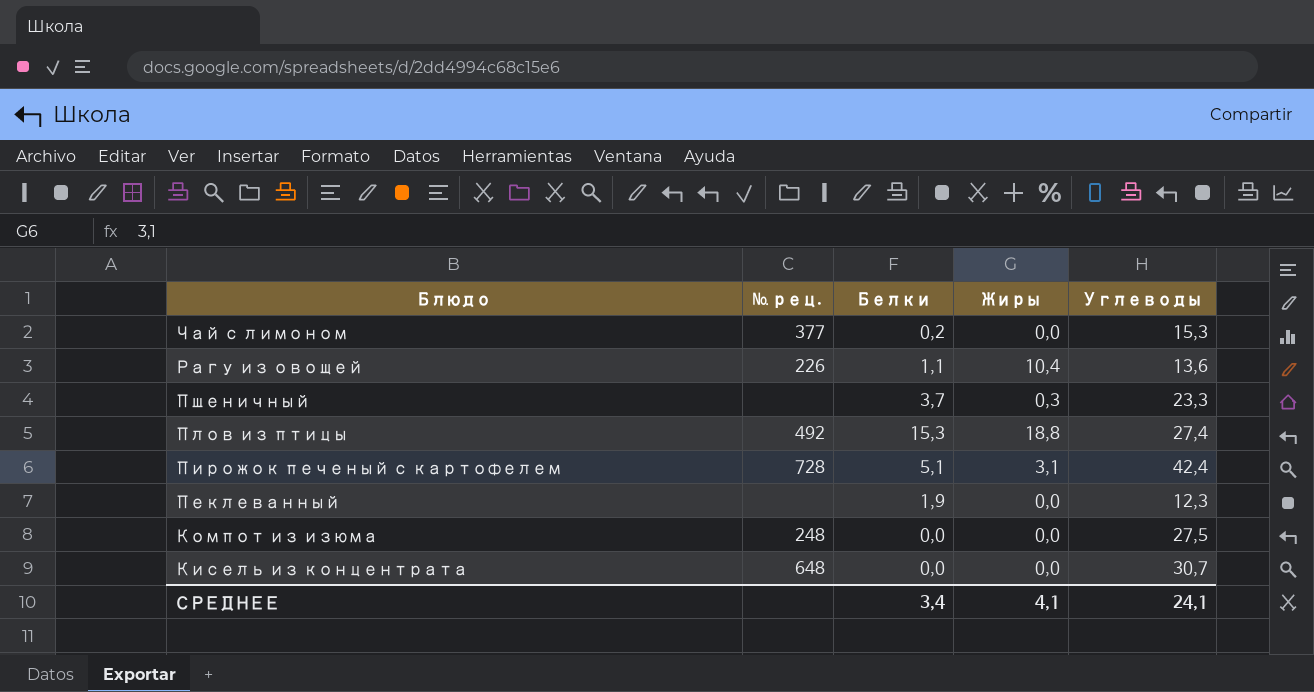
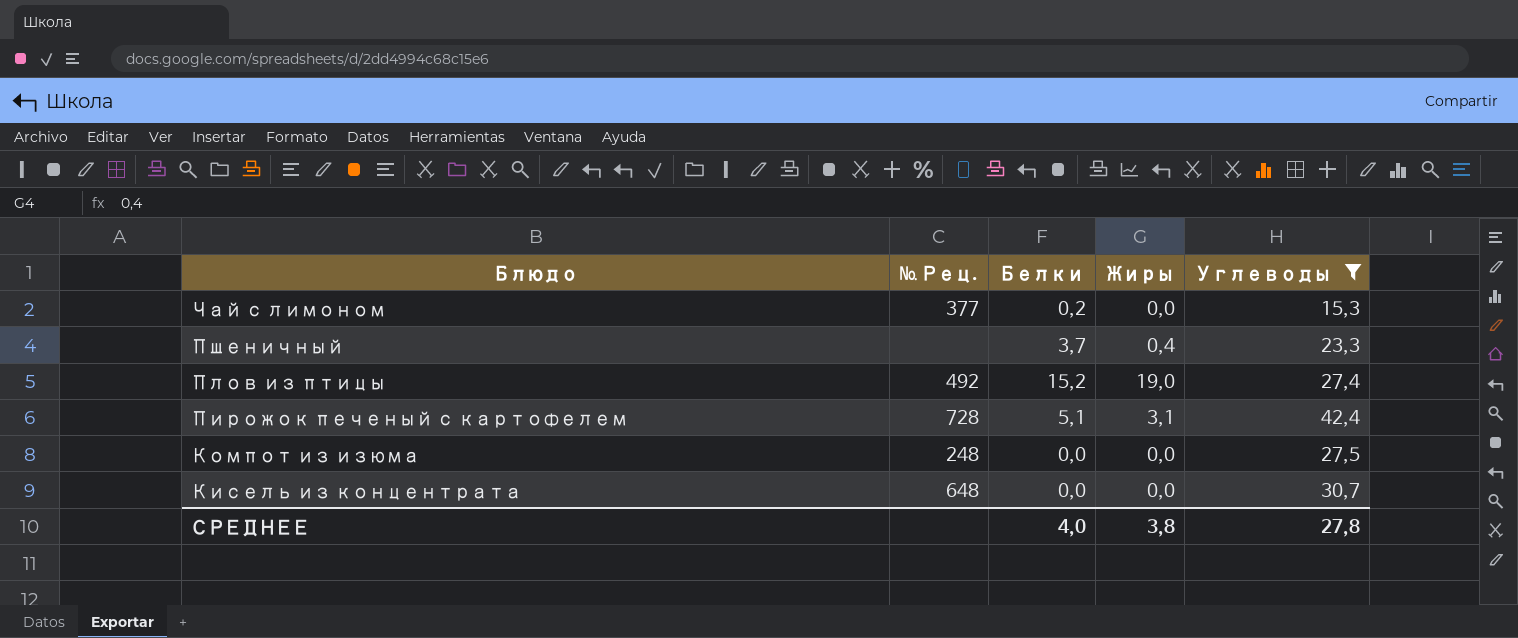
filter: none -> Углеводы >= 15,3
column name: № рец. -> № Рец.
Пшеничный | Жиры: 0,3 -> 0,4
Плов из птицы | Белки: 15,3 -> 15,2
Плов из птицы | Жиры: 18,8 -> 19,0
СРЕДНЕЕ | Белки: 3,4 -> 4,0
СРЕДНЕЕ | Жиры: 4,1 -> 3,8
СРЕДНЕЕ | Углеводы: 24,1 -> 27,8

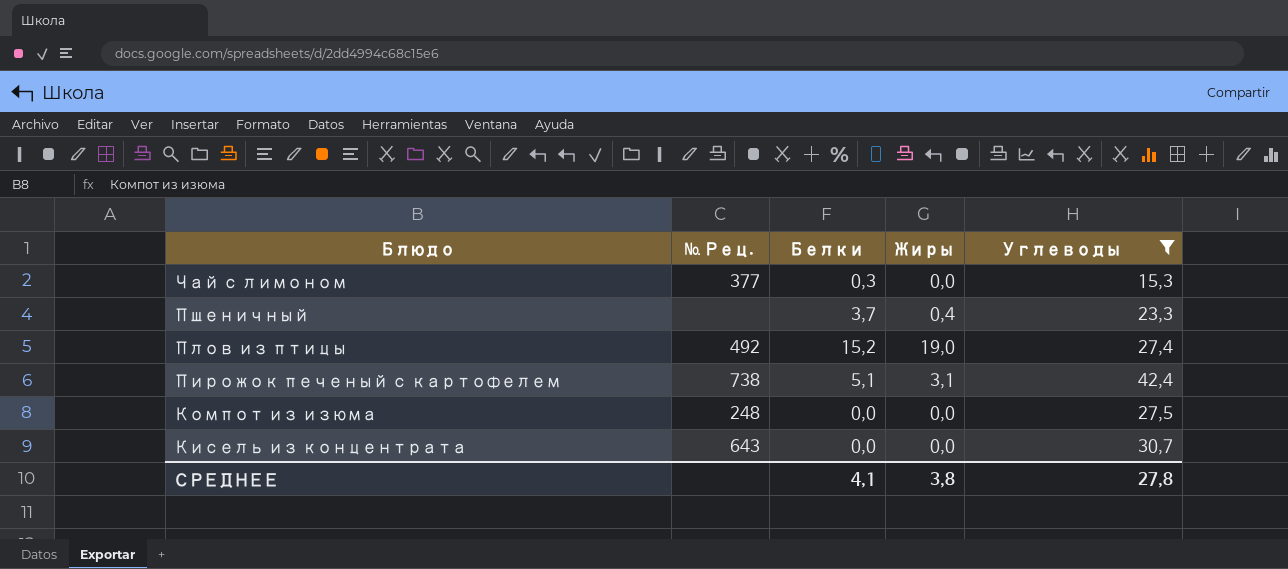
Чай с лимоном | Белки: 0,2 -> 0,3
Пирожок печеный с картофелем | № Рец.: 728 -> 738
Кисель из концентрата | № Рец.: 648 -> 643
СРЕДНЕЕ | Белки: 4,0 -> 4,1

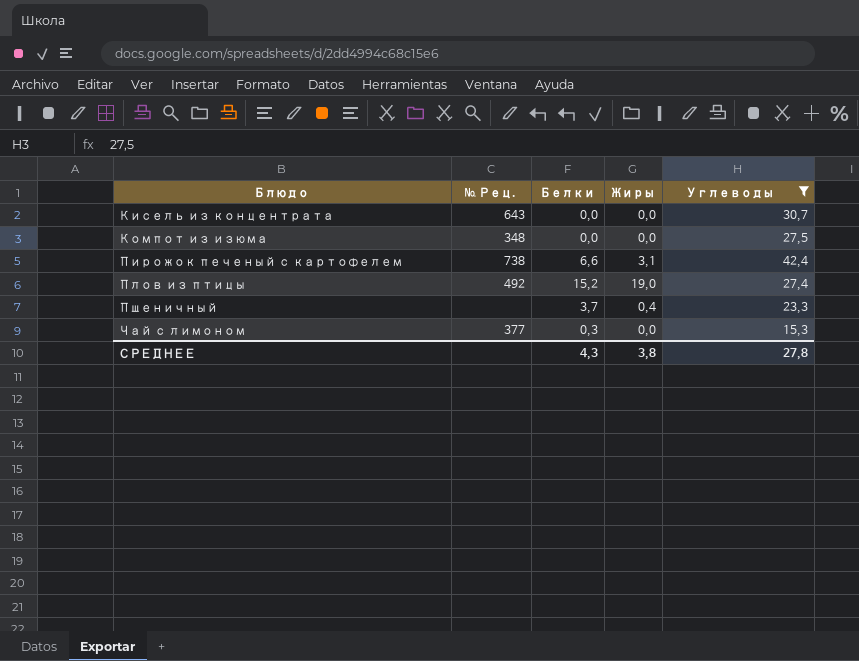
row order: Блюдо descending -> Блюдо ascending
Компот из изюма | № Рец.: 248 -> 348
Пирожок печеный с картофелем | Белки: 5,1 -> 6,6
СРЕДНЕЕ | Белки: 4,1 -> 4,3

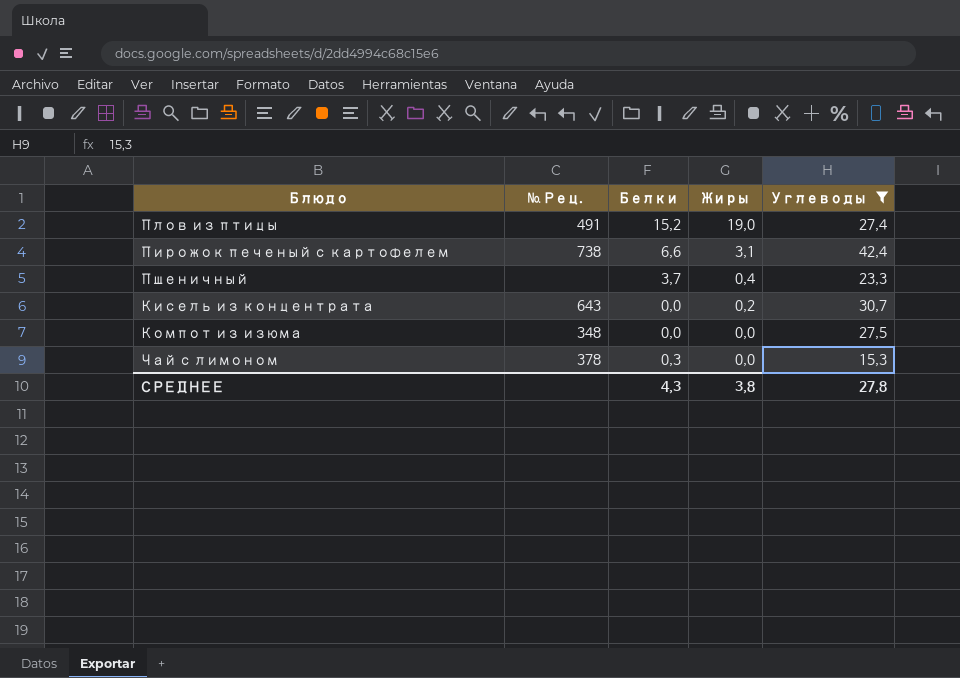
row order: Блюдо ascending -> Жиры descending
Плов из птицы | № Рец.: 492 -> 491
Кисель из концентрата | Жиры: 0,0 -> 0,2
Чай с лимоном | № Рец.: 377 -> 378

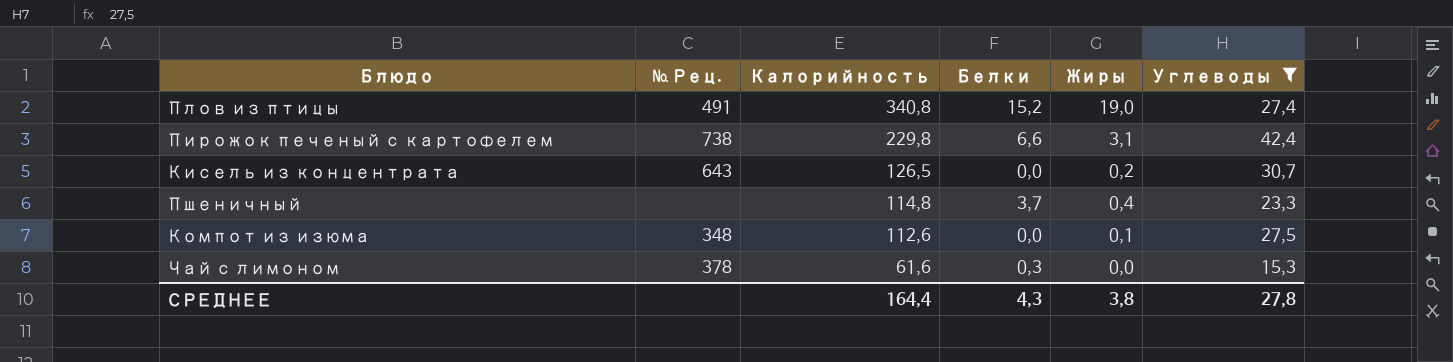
row order: Жиры descending -> Калорийность descending
column Калорийность | position: none -> 3
Компот из изюма | Жиры: 0,0 -> 0,1

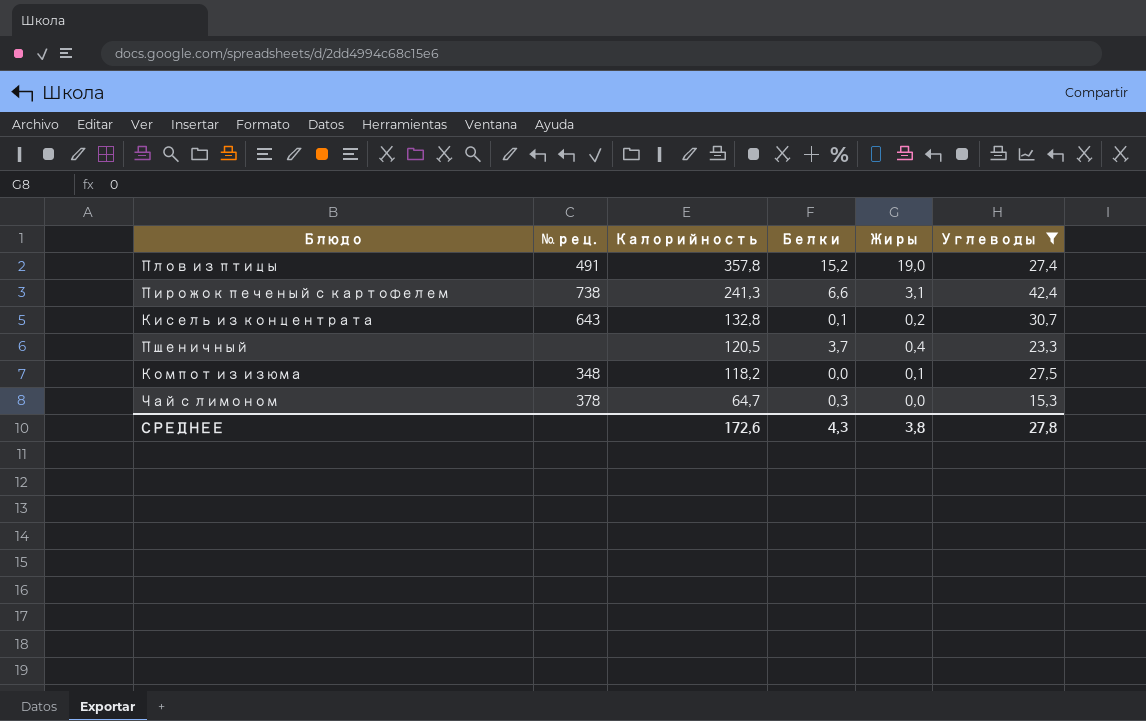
column name: № Рец. -> № рец.
Плов из птицы | Калорийность: 340,8 -> 357,8
Пирожок печеный с картофелем | Калорийность: 229,8 -> 241,3
Кисель из концентрата | Калорийность: 126,5 -> 132,8
Кисель из концентрата | Белки: 0,0 -> 0,1
Пшеничный | Калорийность: 114,8 -> 120,5
Компот из изюма | Калорийность: 112,6 -> 118,2
Чай с лимоном | Калорийность: 61,6 -> 64,7
СРЕДНЕЕ | Калорийность: 164,4 -> 172,6

